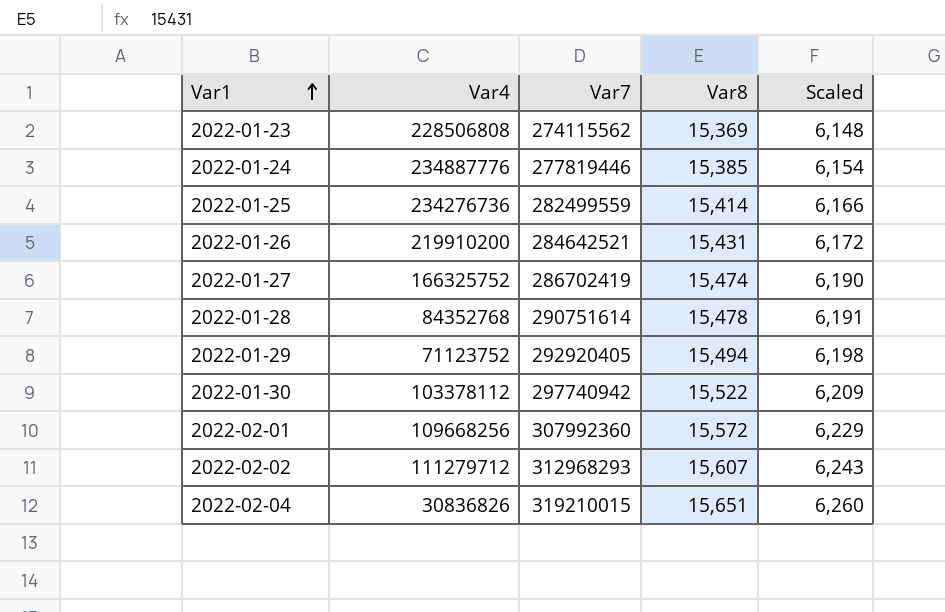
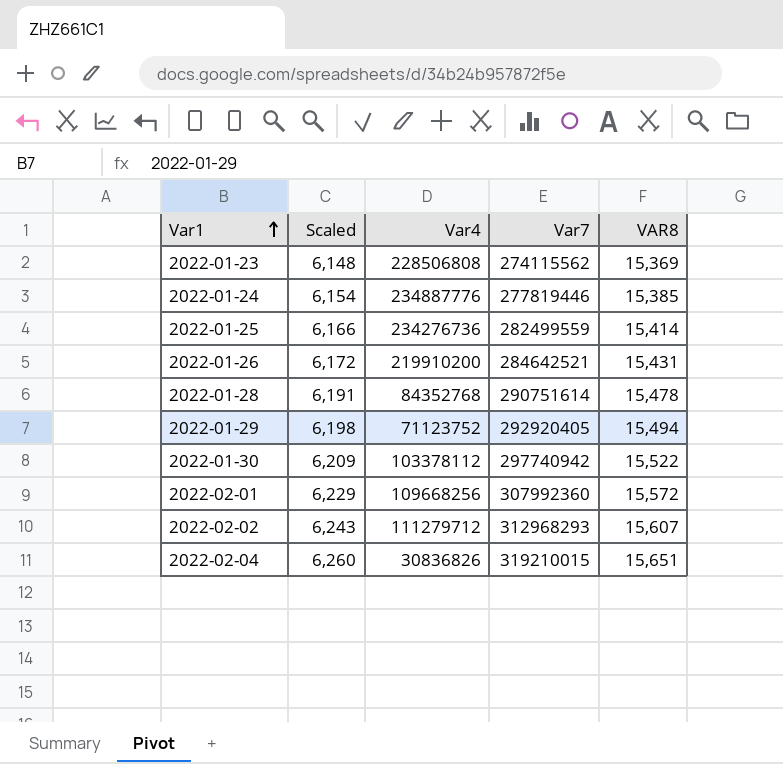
column Scaled | position: 5 -> 2
column name: Var8 -> VAR8
row 2022-01-27: 166325752 | 286702419 | 15,474 | 6,190 -> none

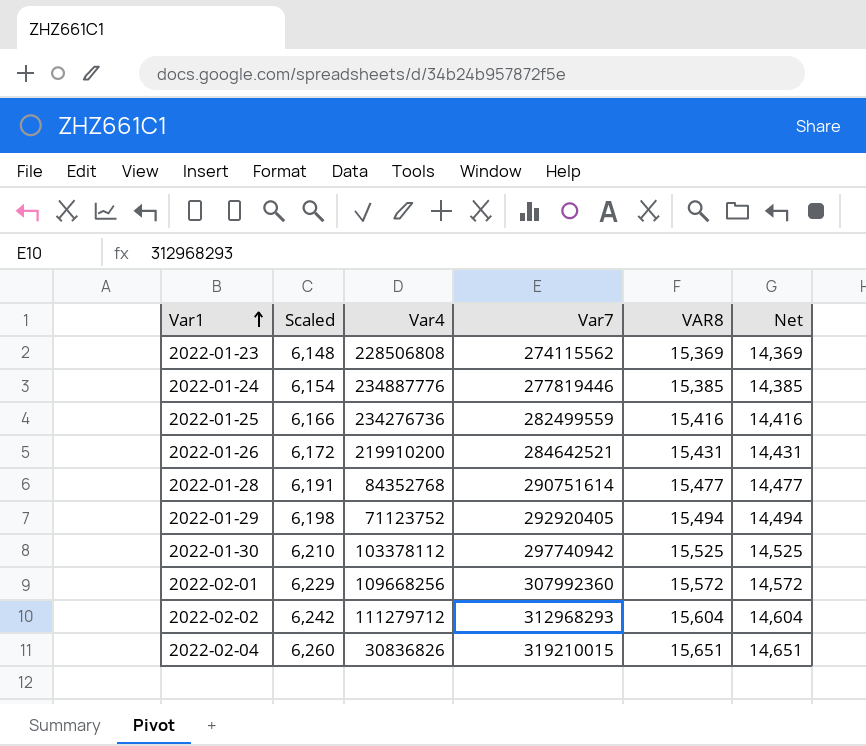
column Net | formula: none -> [VAR8] - 1000
2022-01-25 | VAR8: 15,414 -> 15,416
2022-01-28 | VAR8: 15,478 -> 15,477
2022-01-30 | Scaled: 6,209 -> 6,210
2022-01-30 | VAR8: 15,522 -> 15,525
2022-02-02 | Scaled: 6,243 -> 6,242
2022-02-02 | VAR8: 15,607 -> 15,604

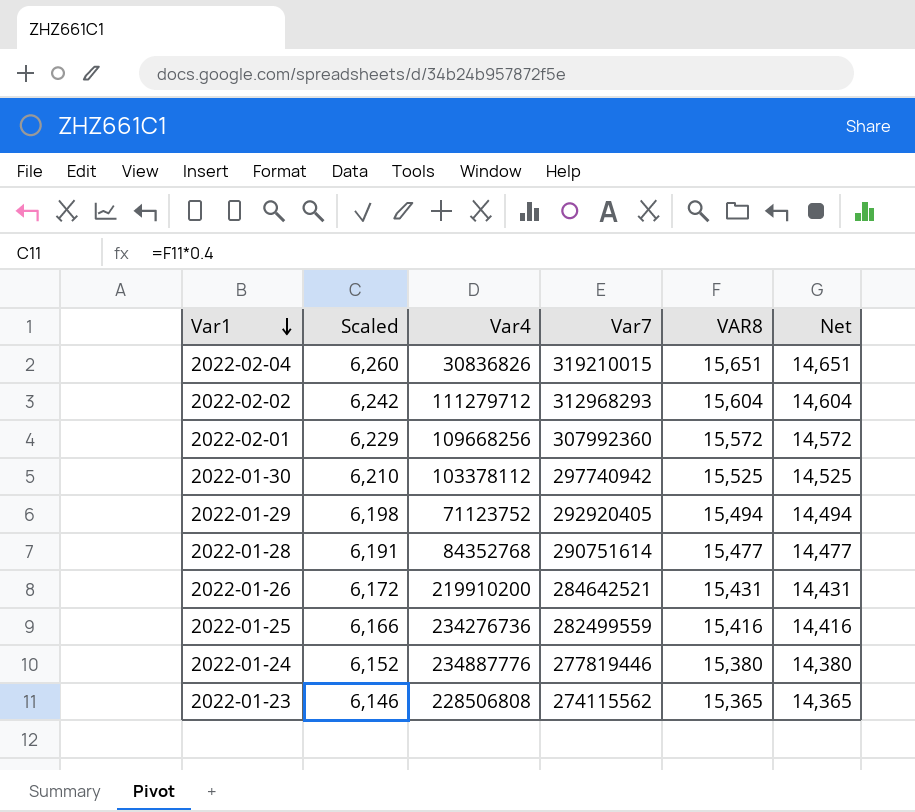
row order: Var1 ascending -> Var1 descending
2022-01-24 | Scaled: 6,154 -> 6,152
2022-01-24 | VAR8: 15,385 -> 15,380
2022-01-24 | Net: 14,385 -> 14,380
2022-01-23 | Scaled: 6,148 -> 6,146
2022-01-23 | VAR8: 15,369 -> 15,365
2022-01-23 | Net: 14,369 -> 14,365

